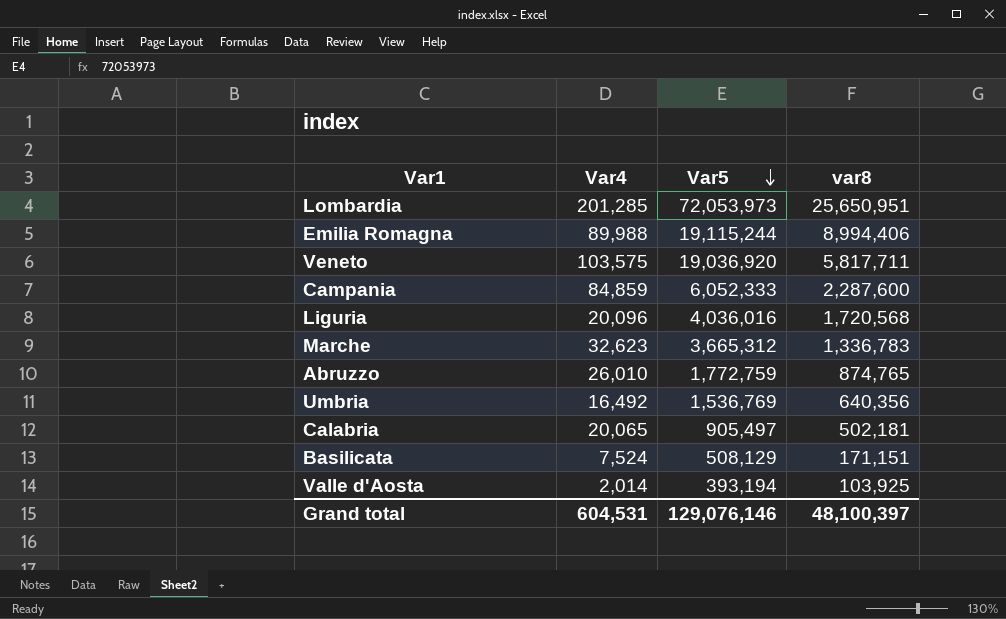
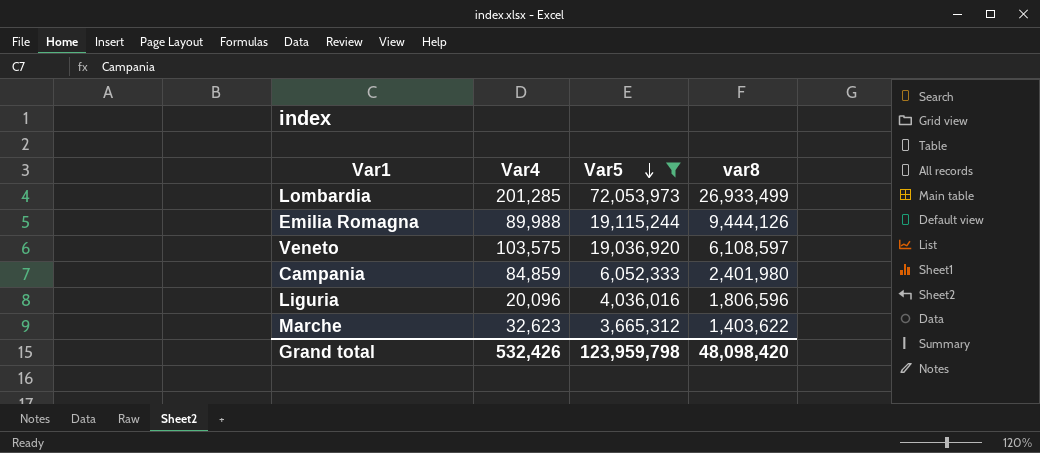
filter: none -> Var5 >= 3,665,312
Lombardia | var8: 25,650,951 -> 26,933,499
Emilia Romagna | var8: 8,994,406 -> 9,444,126
Veneto | var8: 5,817,711 -> 6,108,597
Campania | var8: 2,287,600 -> 2,401,980
Liguria | var8: 1,720,568 -> 1,806,596
Marche | var8: 1,336,783 -> 1,403,622
Grand total | Var4: 604,531 -> 532,426
Grand total | Var5: 129,076,146 -> 123,959,798
Grand total | var8: 48,100,397 -> 48,098,420

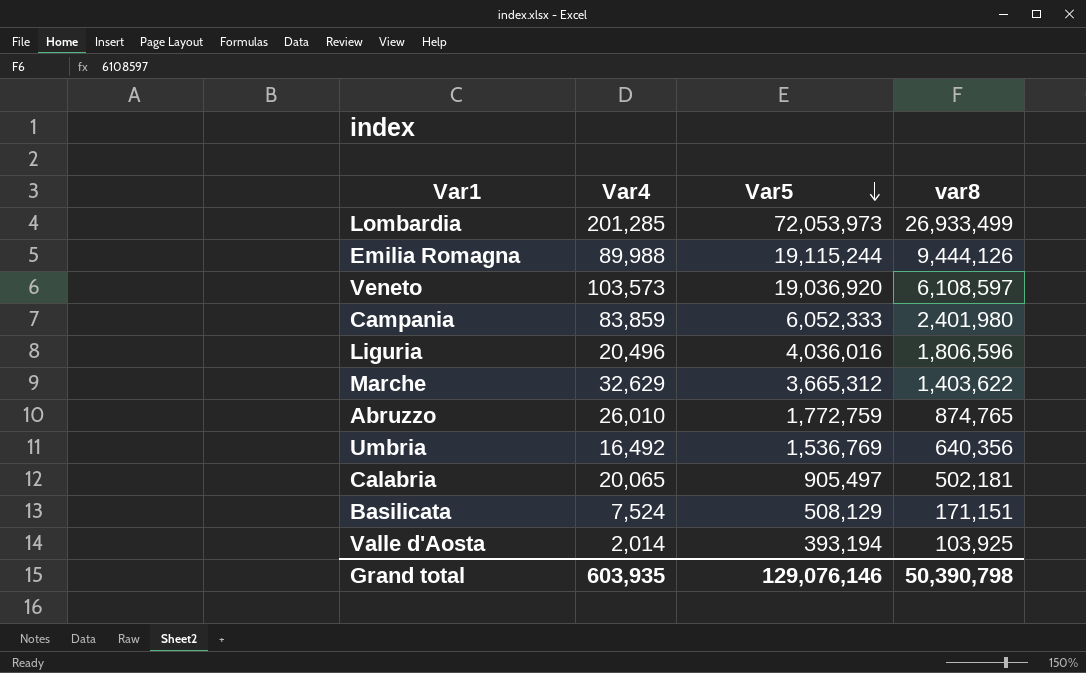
filter: Var5 >= 3,665,312 -> none
Veneto | Var4: 103,575 -> 103,573
Campania | Var4: 84,859 -> 83,859
Liguria | Var4: 20,096 -> 20,496
Marche | Var4: 32,623 -> 32,629
Grand total | Var4: 532,426 -> 603,935
Grand total | Var5: 123,959,798 -> 129,076,146
Grand total | var8: 48,098,420 -> 50,390,798

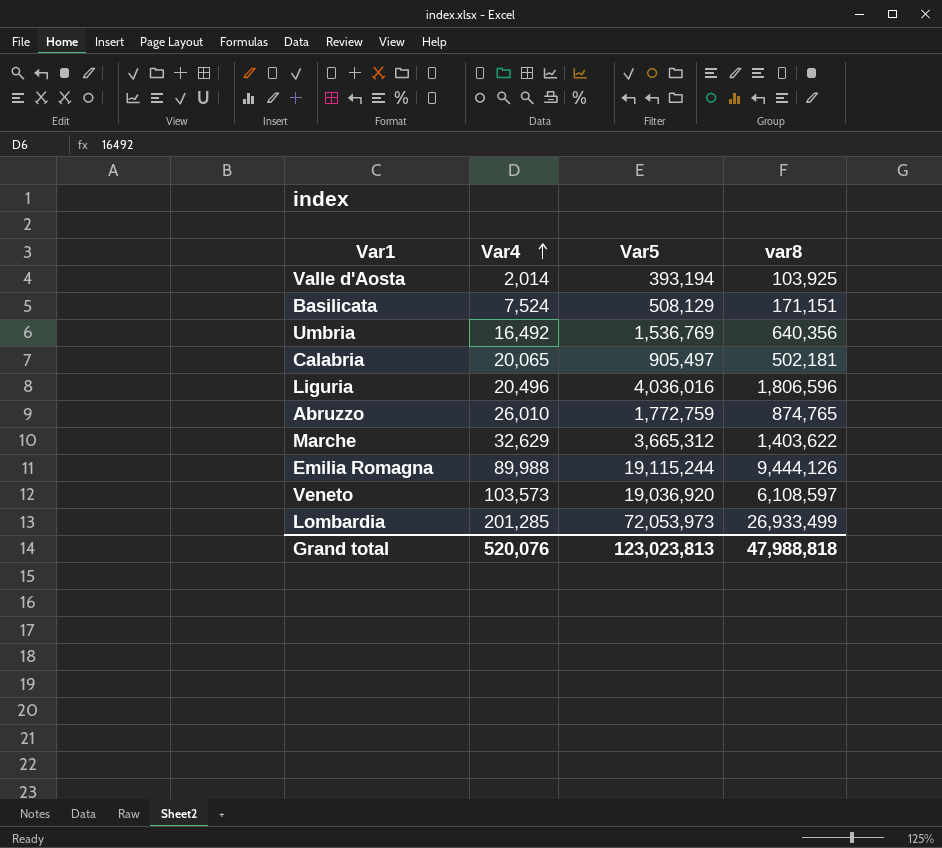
row order: Var5 descending -> Var4 ascending
row Campania: 83,859 | 6,052,333 | 2,401,980 -> none
Grand total | Var4: 603,935 -> 520,076
Grand total | Var5: 129,076,146 -> 123,023,813
Grand total | var8: 50,390,798 -> 47,988,818

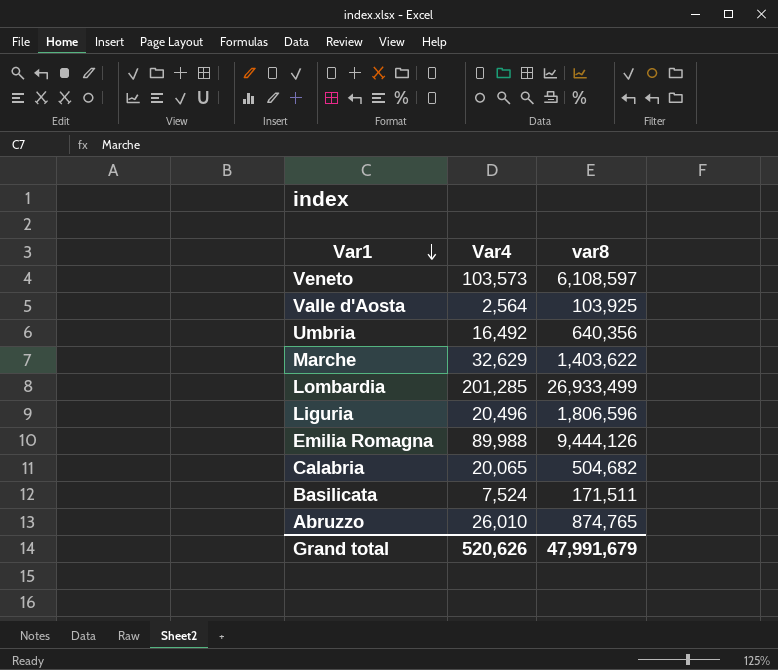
row order: Var4 ascending -> Var1 descending
column Var5 | position: 3 -> none
Valle d'Aosta | Var4: 2,014 -> 2,564
Calabria | var8: 502,181 -> 504,682
Basilicata | var8: 171,151 -> 171,511
Grand total | Var4: 520,076 -> 520,626
Grand total | var8: 47,988,818 -> 47,991,679

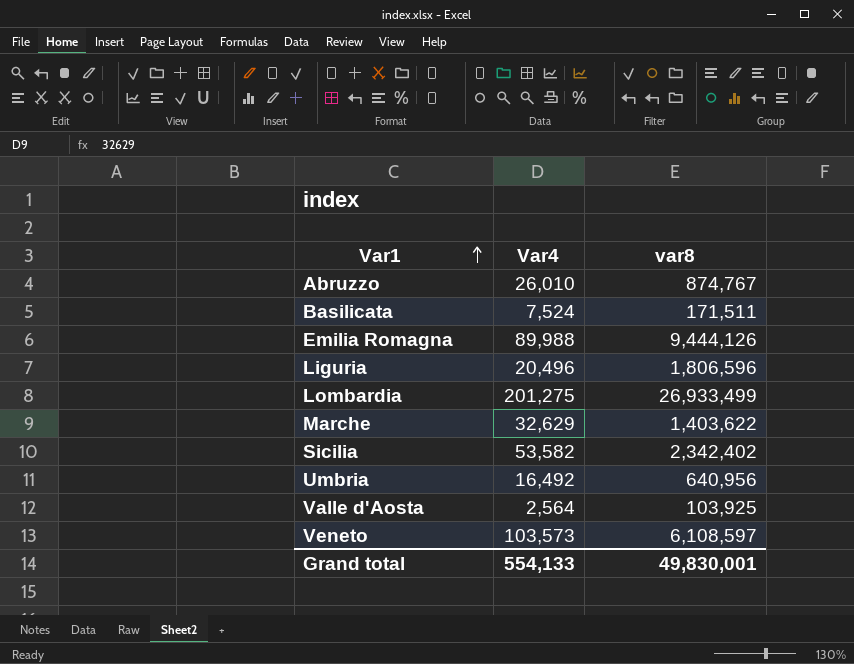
row order: Var1 descending -> Var1 ascending
row Calabria: 20,065 | 504,682 -> none
Abruzzo | var8: 874,765 -> 874,767
Lombardia | Var4: 201,285 -> 201,275
row Sicilia: none -> 53,582 | 2,342,402
Umbria | var8: 640,356 -> 640,956
Grand total | Var4: 520,626 -> 554,133
Grand total | var8: 47,991,679 -> 49,830,001

